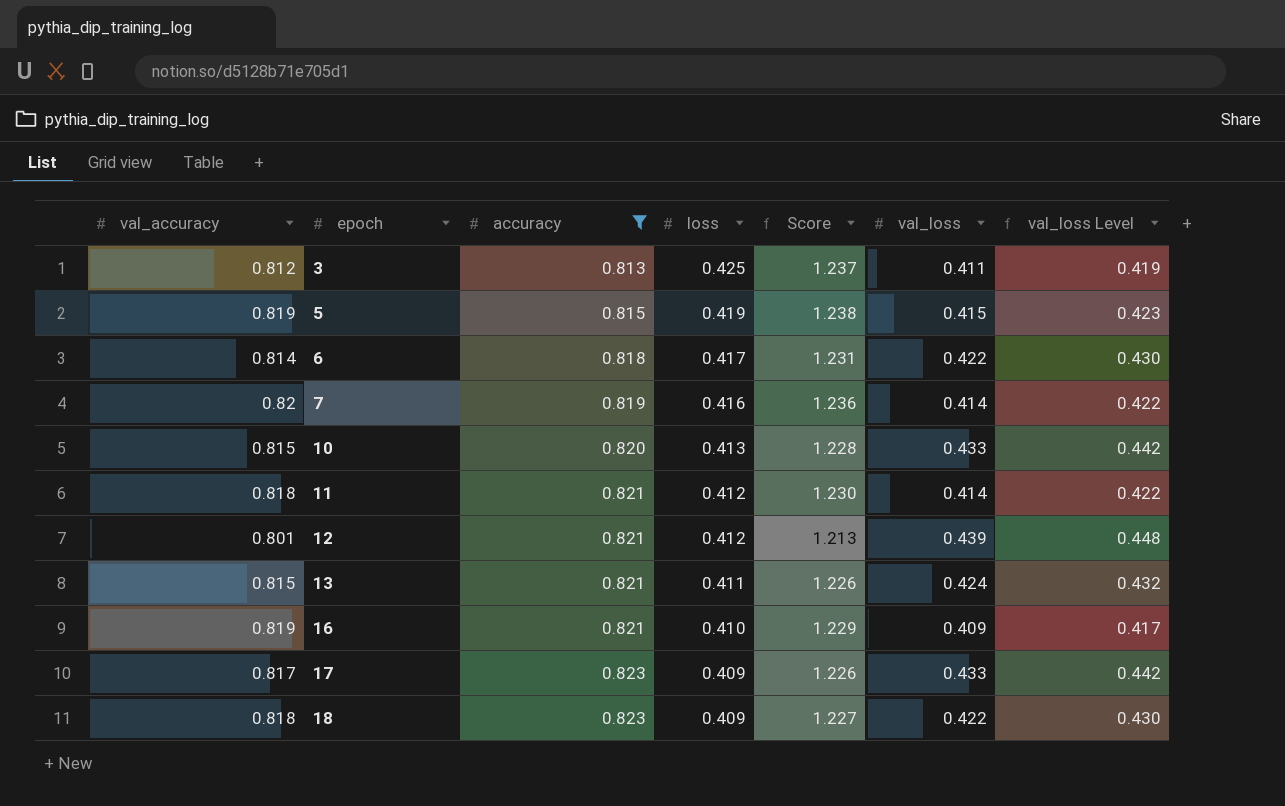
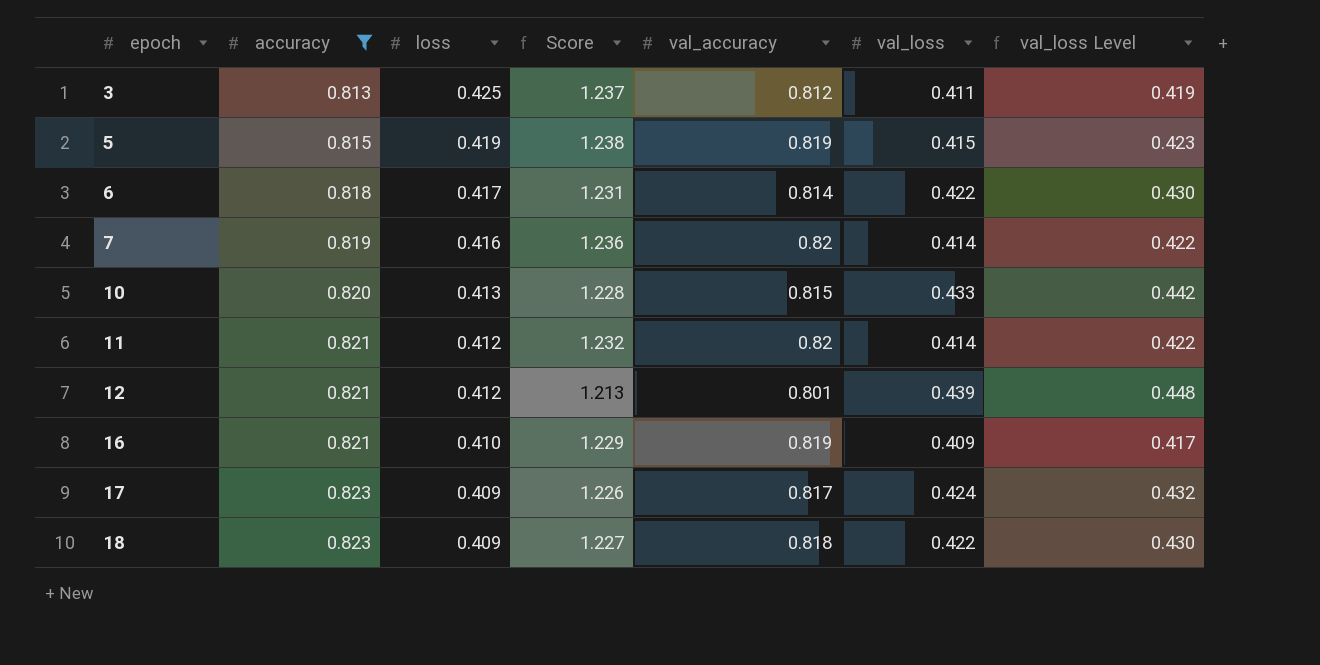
column val_accuracy | position: 1 -> 5
row 13: 0.815 | 0.821 | 0.411 | 1.226 | 0.424 | 0.432 -> none
11 | Score: 1.230 -> 1.232
11 | val_accuracy: 0.818 -> 0.82
17 | val_loss: 0.433 -> 0.424
17 | val_loss Level: 0.442 -> 0.432

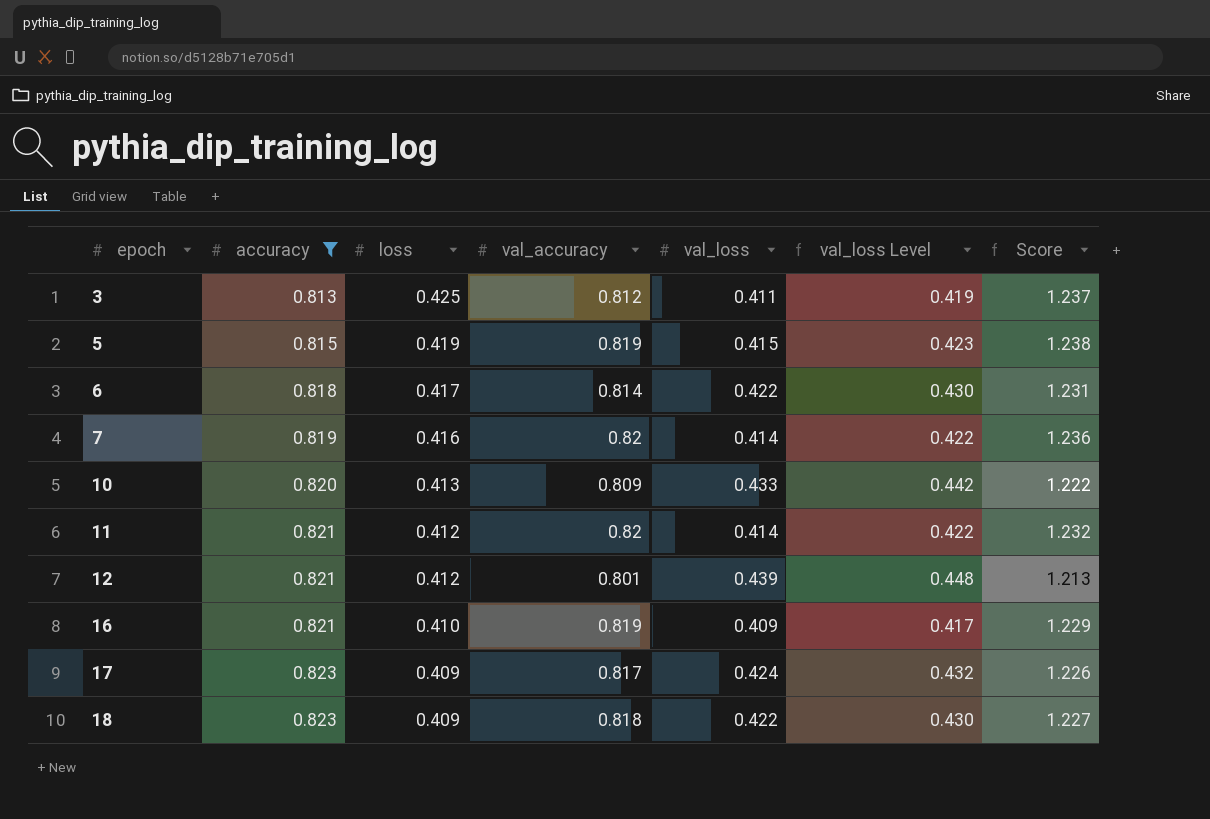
column Score | position: 4 -> 7
10 | val_accuracy: 0.815 -> 0.809
10 | Score: 1.228 -> 1.222

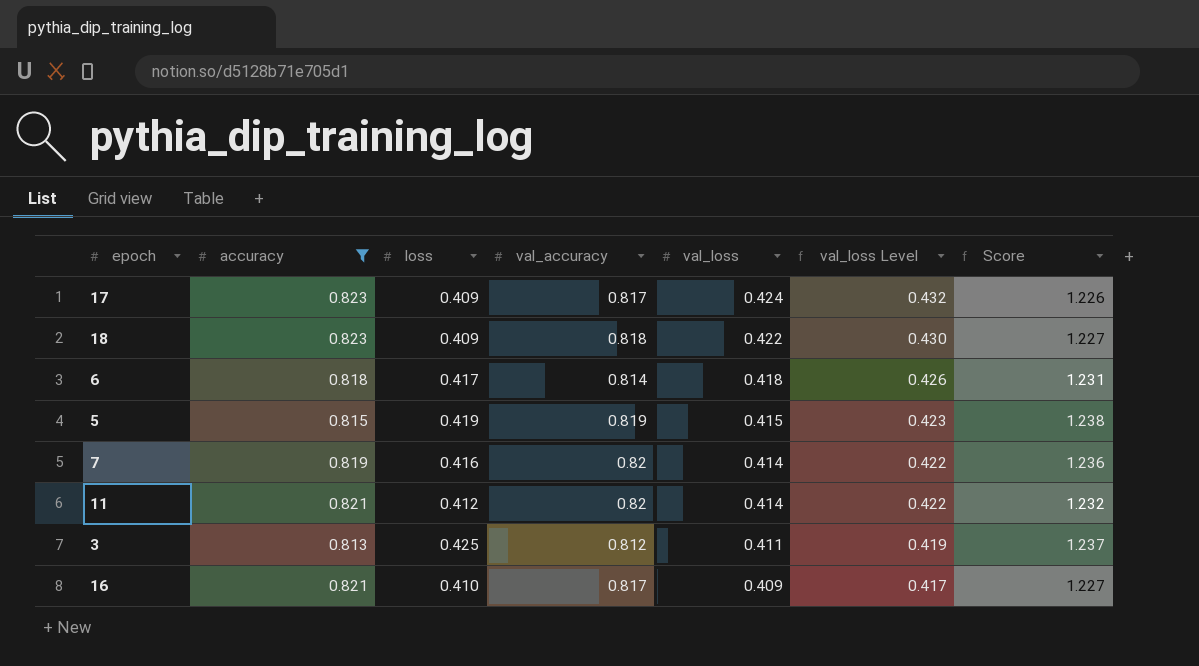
row order: epoch ascending -> val_loss descending
row 10: 0.820 | 0.413 | 0.809 | 0.433 | 0.442 | 1.222 -> none
row 12: 0.821 | 0.412 | 0.801 | 0.439 | 0.448 | 1.213 -> none
6 | val_loss: 0.422 -> 0.418
6 | val_loss Level: 0.430 -> 0.426
16 | val_accuracy: 0.819 -> 0.817
16 | Score: 1.229 -> 1.227

